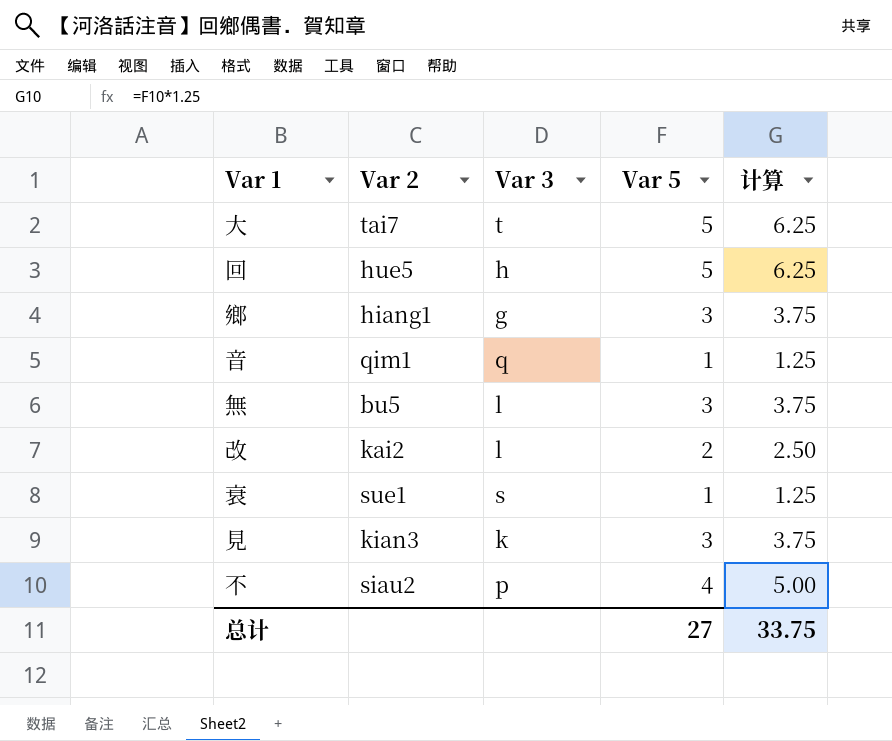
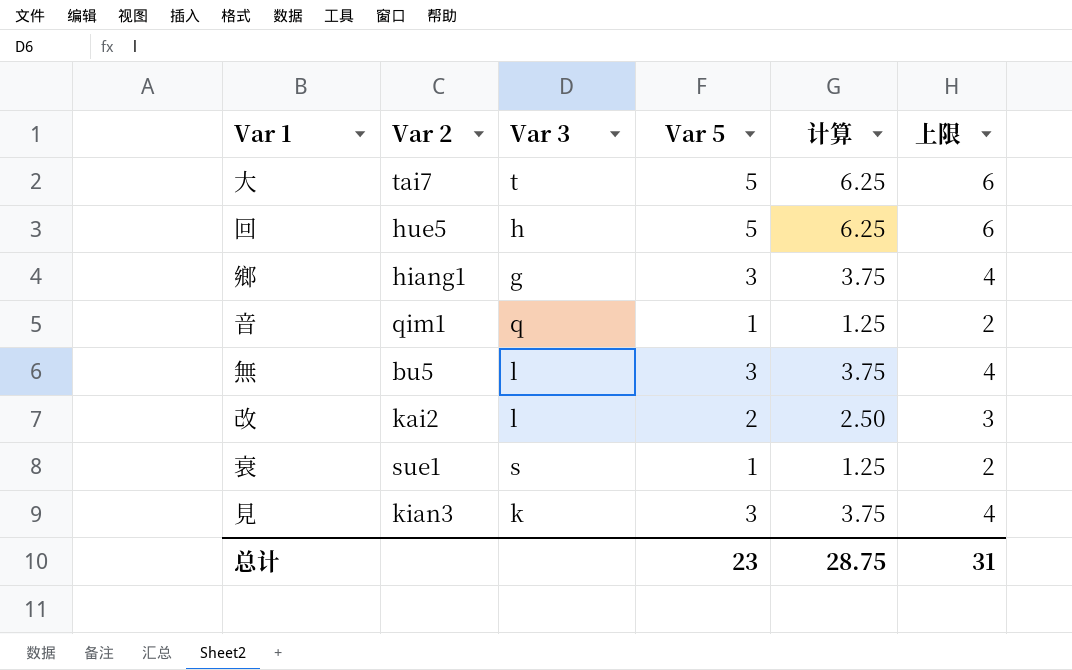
column 上限 | formula: none -> [Var 5] + 1
row 不: siau2 | p | 4 | 5.00 -> none
总计 | Var 5: 27 -> 23
总计 | 计算: 33.75 -> 28.75

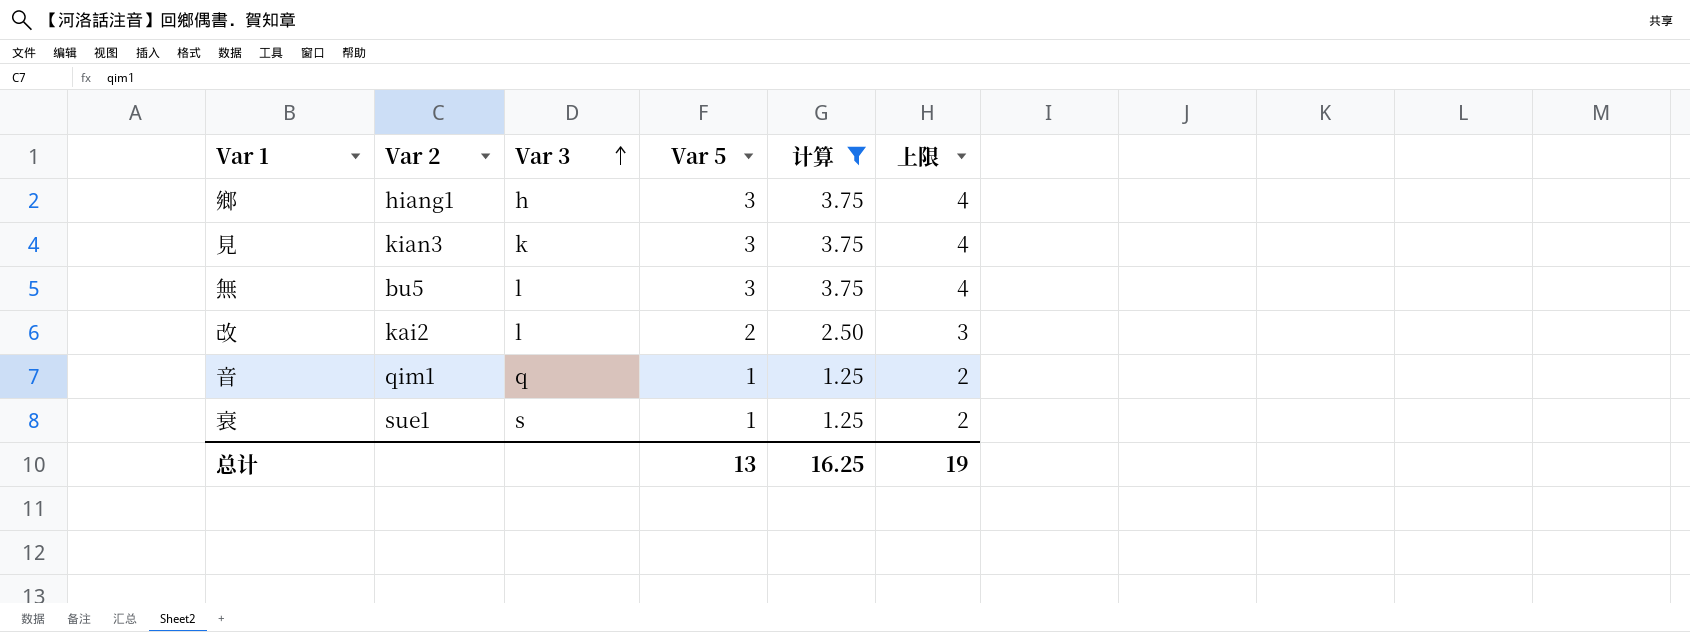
filter: none -> 计算 != 6.25
row order: none -> Var 3 ascending
鄉 | Var 3: g -> h
总计 | Var 5: 23 -> 13
总计 | 计算: 28.75 -> 16.25
总计 | 上限: 31 -> 19

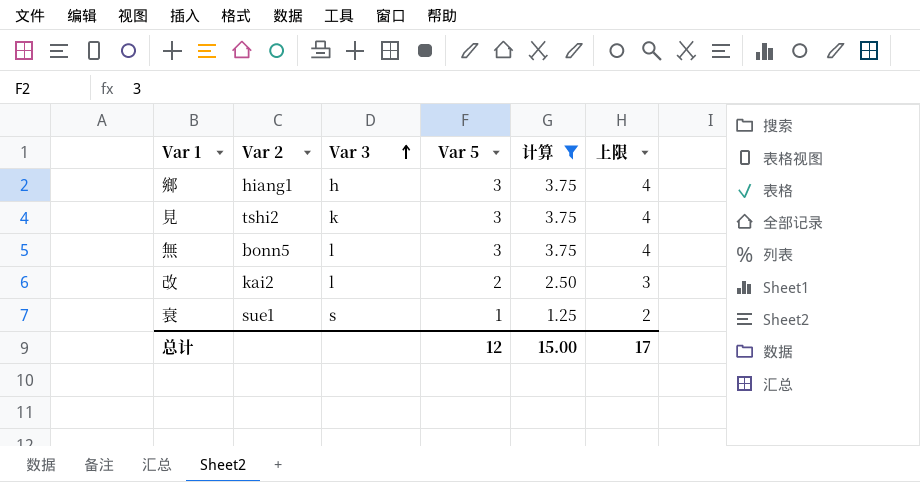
row 音: qim1 | q | 1 | 1.25 | 2 -> none
見 | Var 2: kian3 -> tshi2
無 | Var 2: bu5 -> bonn5
总计 | Var 5: 13 -> 12
总计 | 计算: 16.25 -> 15.00
总计 | 上限: 19 -> 17

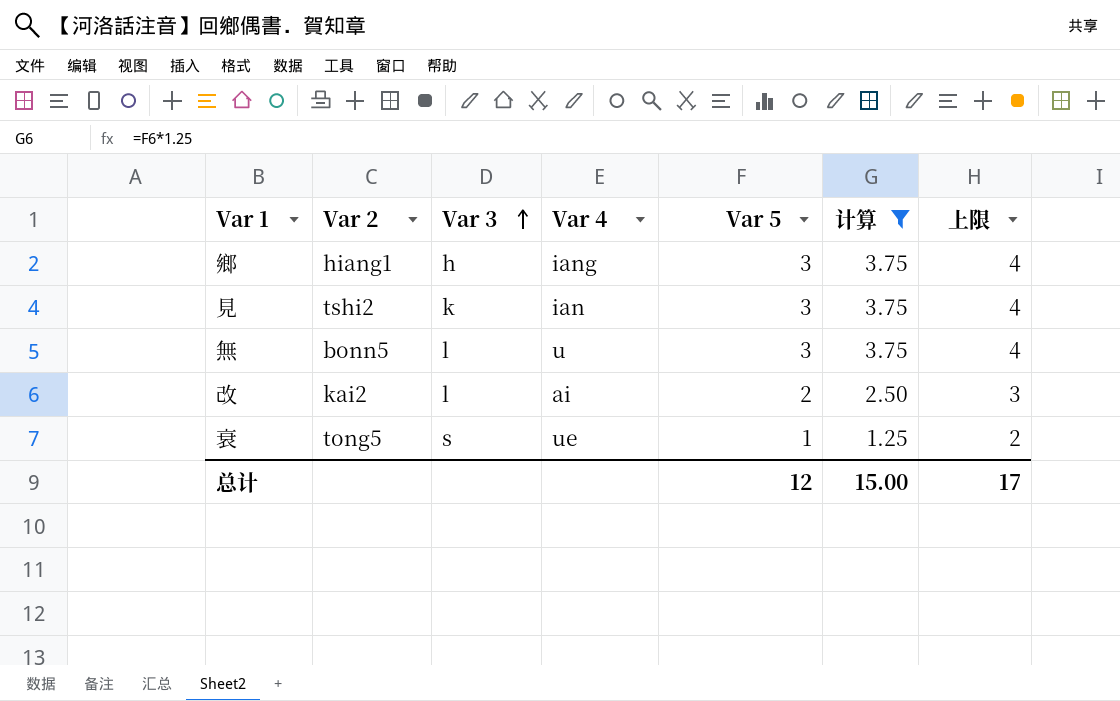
column Var 4 | position: none -> 4
衰 | Var 2: sue1 -> tong5

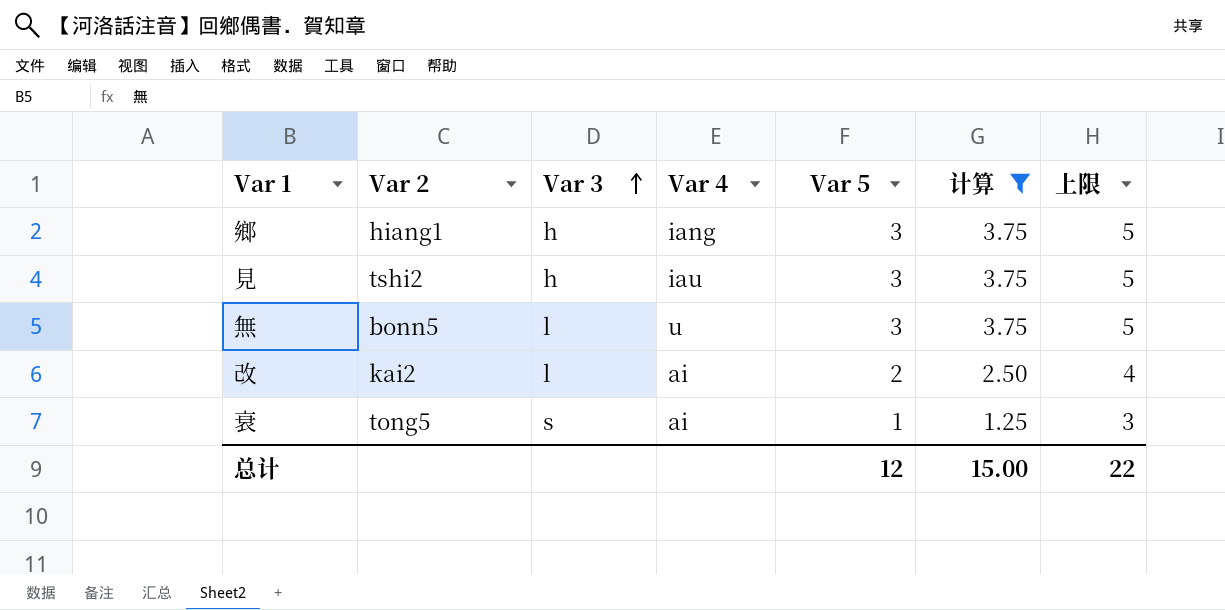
column 上限 | formula: [Var 5] + 1 -> [Var 5] + 2
見 | Var 3: k -> h
見 | Var 4: ian -> iau
衰 | Var 4: ue -> ai
总计 | 上限: 17 -> 22

